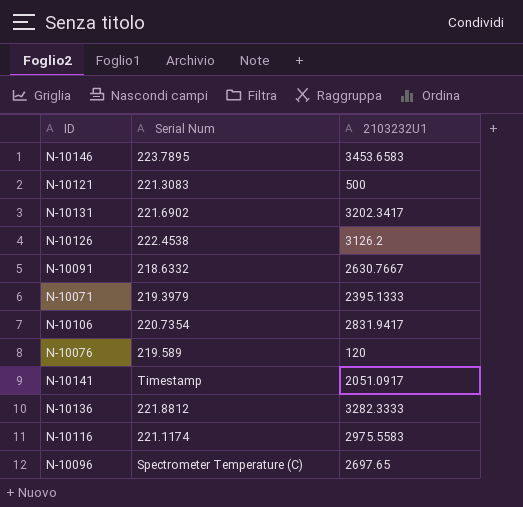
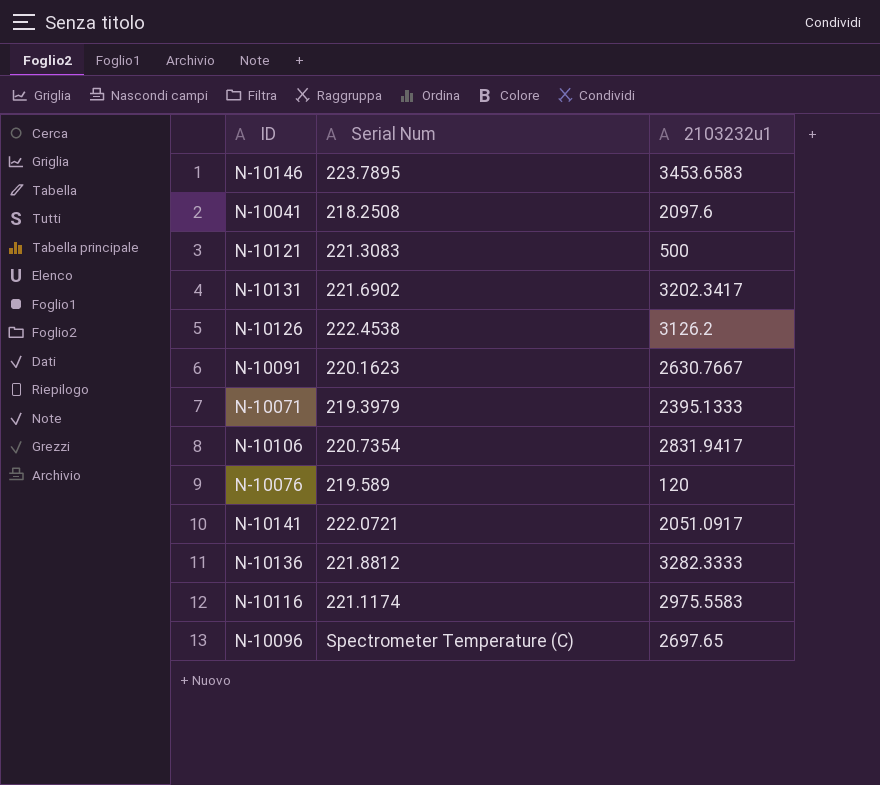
column name: 2103232U1 -> 2103232u1
row N-10041: none -> 218.2508 | 2097.6
N-10091 | Serial Num: 218.6332 -> 220.1623
N-10141 | Serial Num: Timestamp -> 222.0721

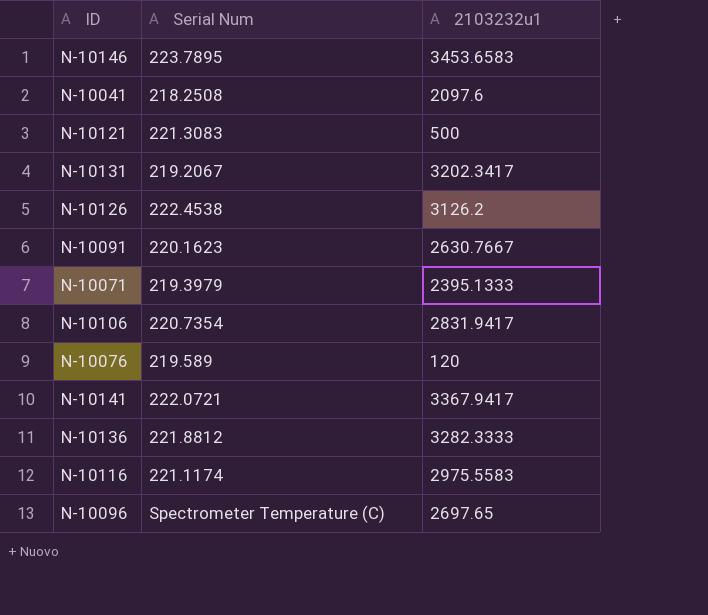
N-10131 | Serial Num: 221.6902 -> 219.2067
N-10141 | 2103232u1: 2051.0917 -> 3367.9417

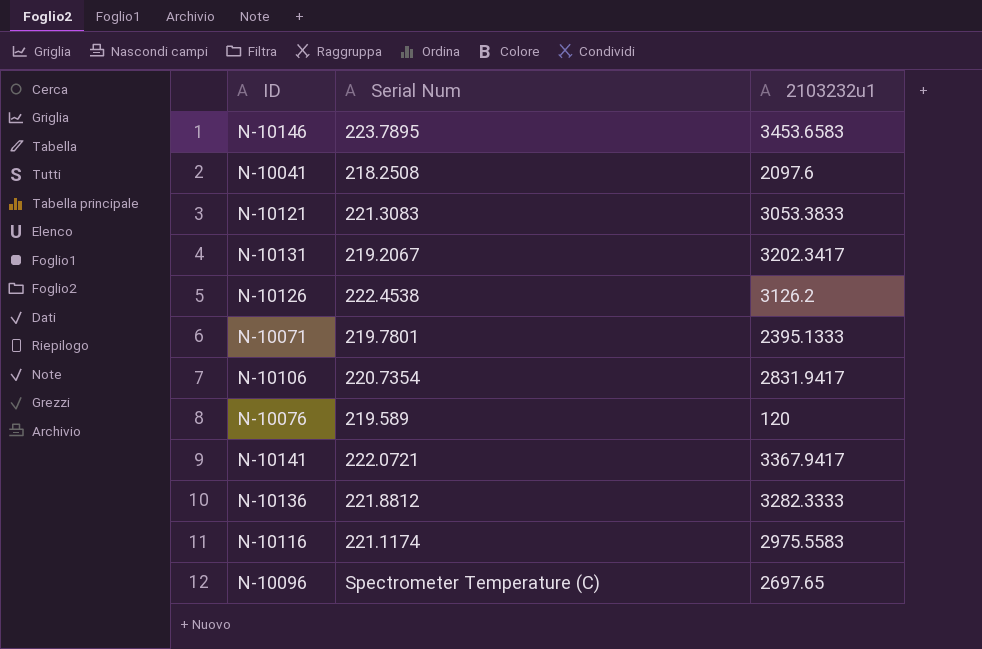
row N-10091: 220.1623 | 2630.7667 -> none
N-10121 | 2103232u1: 500 -> 3053.3833
N-10071 | Serial Num: 219.3979 -> 219.7801

